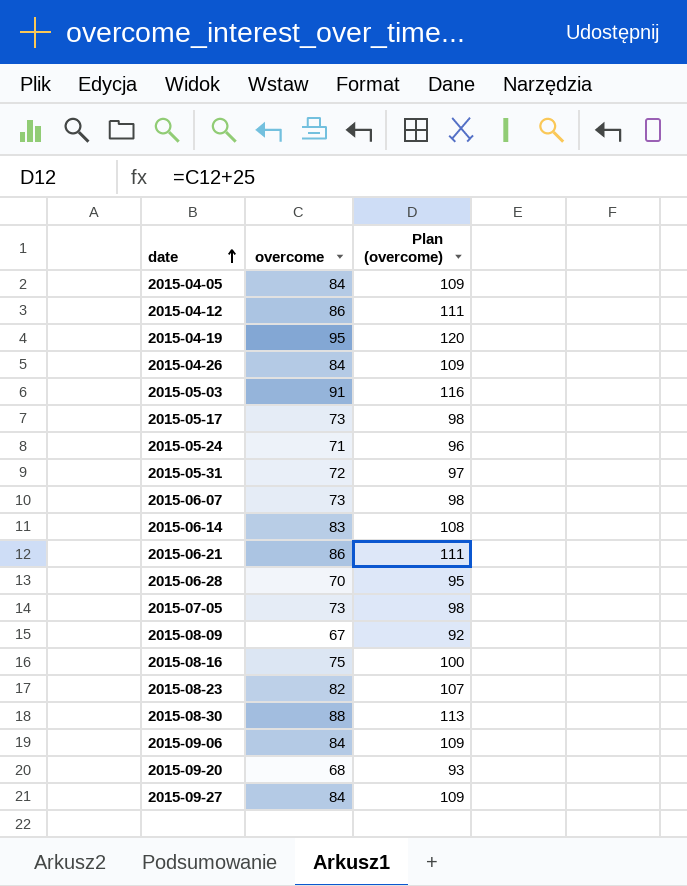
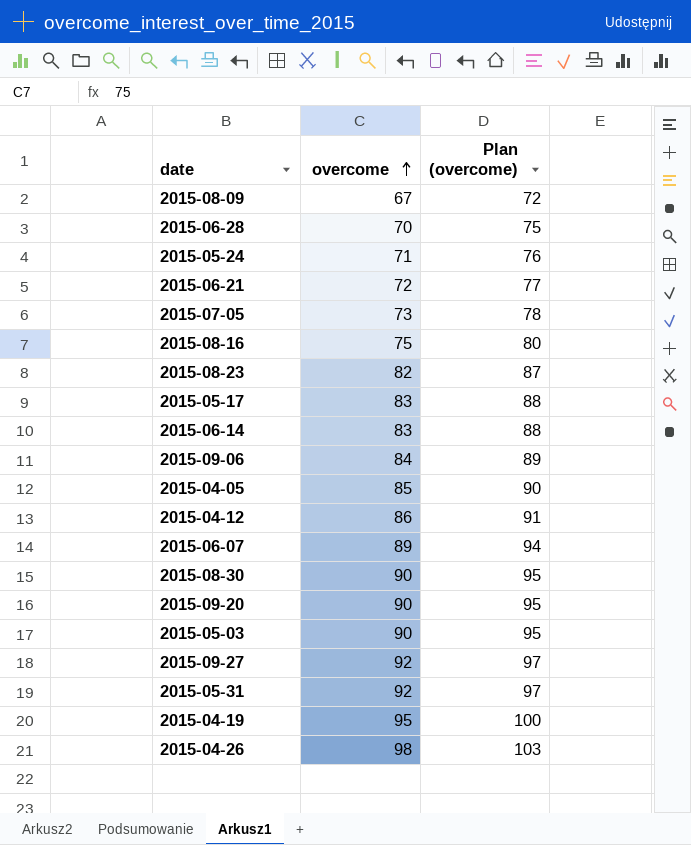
row order: date ascending -> overcome ascending
column Plan (overcome) | formula: [overcome] + 25 -> [overcome] + 5
2015-06-21 | overcome: 86 -> 72
2015-05-17 | overcome: 73 -> 83
2015-04-05 | overcome: 84 -> 85
2015-06-07 | overcome: 73 -> 89
2015-08-30 | overcome: 88 -> 90
2015-09-20 | overcome: 68 -> 90
2015-05-03 | overcome: 91 -> 90
2015-09-27 | overcome: 84 -> 92
2015-05-31 | overcome: 72 -> 92
2015-04-26 | overcome: 84 -> 98

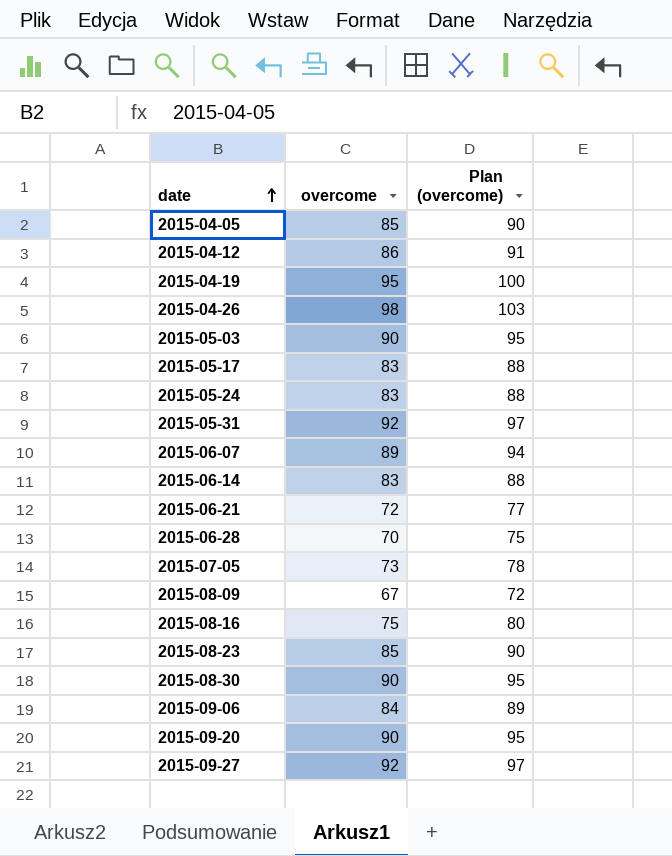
row order: overcome ascending -> date ascending
2015-05-24 | overcome: 71 -> 83
2015-05-24 | Plan (overcome): 76 -> 88
2015-08-23 | overcome: 82 -> 85
2015-08-23 | Plan (overcome): 87 -> 90

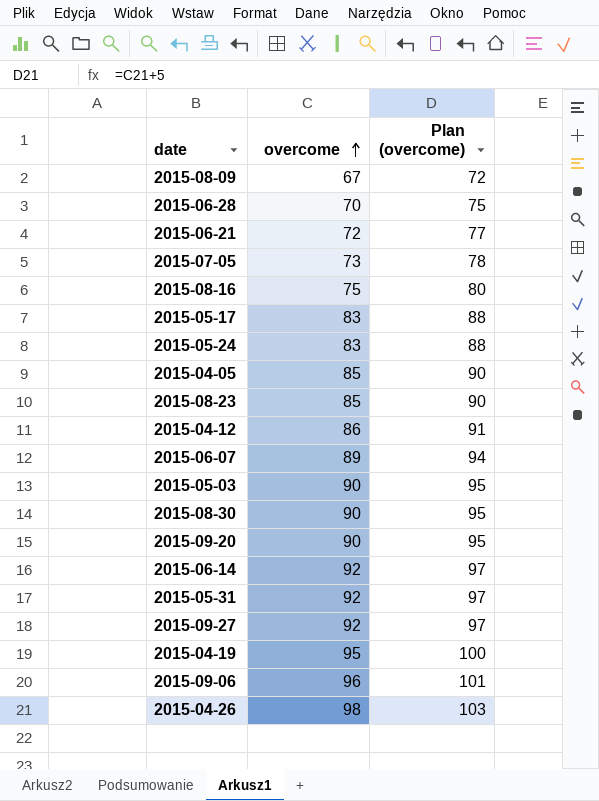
row order: date ascending -> overcome ascending
2015-06-14 | overcome: 83 -> 92
2015-06-14 | Plan (overcome): 88 -> 97
2015-09-06 | overcome: 84 -> 96
2015-09-06 | Plan (overcome): 89 -> 101

